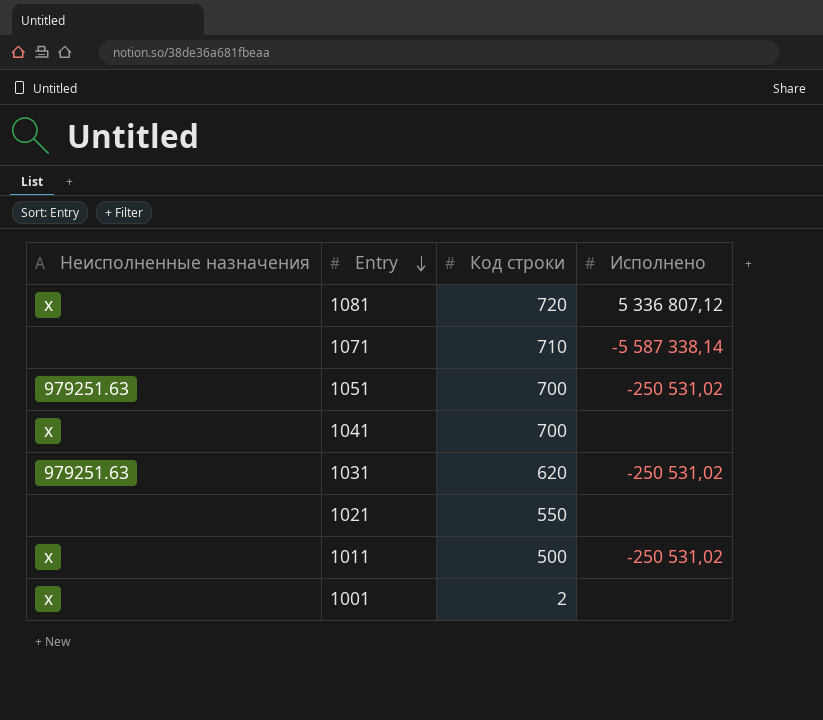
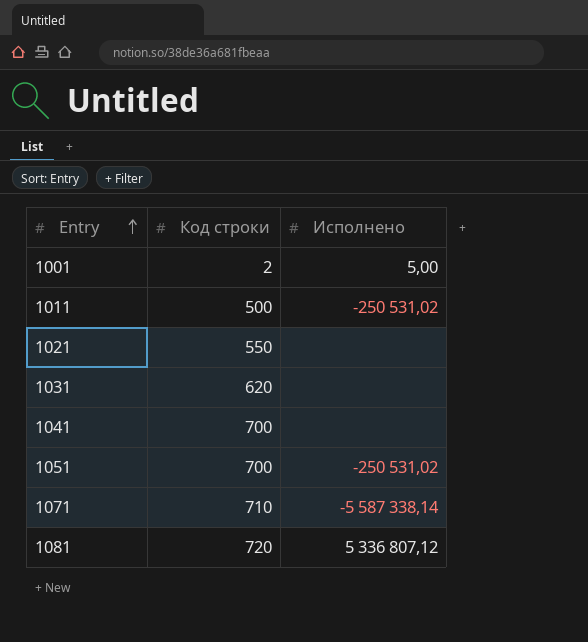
row order: Entry descending -> Entry ascending
column Неисполненные назначения | position: 1 -> none
1001 | Исполнено: none -> 5,00
1031 | Исполнено: -250 531,02 -> none

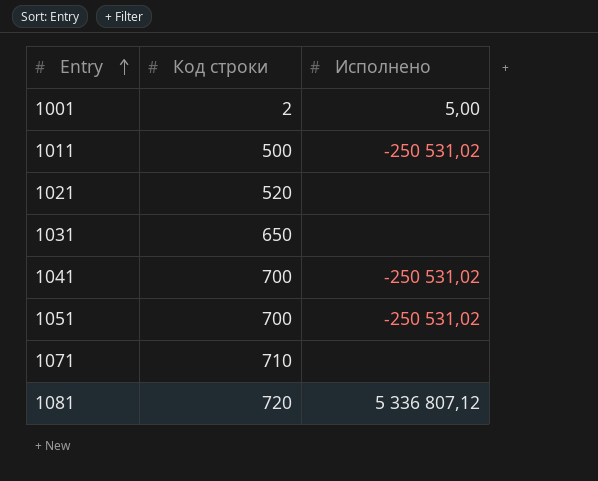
1021 | Код строки: 550 -> 520
1031 | Код строки: 620 -> 650
1041 | Исполнено: none -> -250 531,02
1071 | Исполнено: -5 587 338,14 -> none

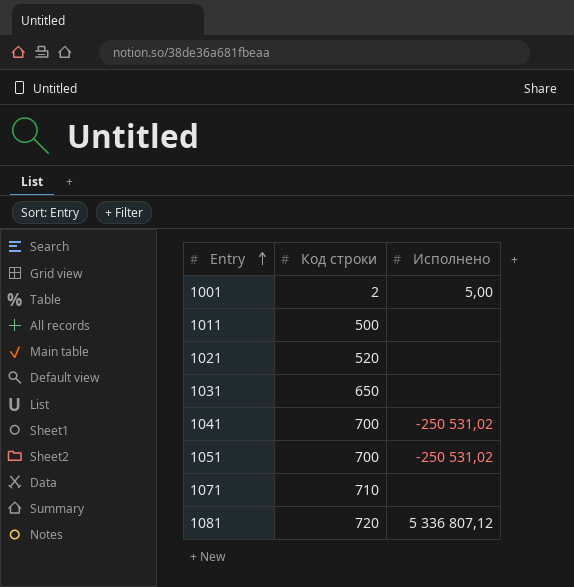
1011 | Исполнено: -250 531,02 -> none

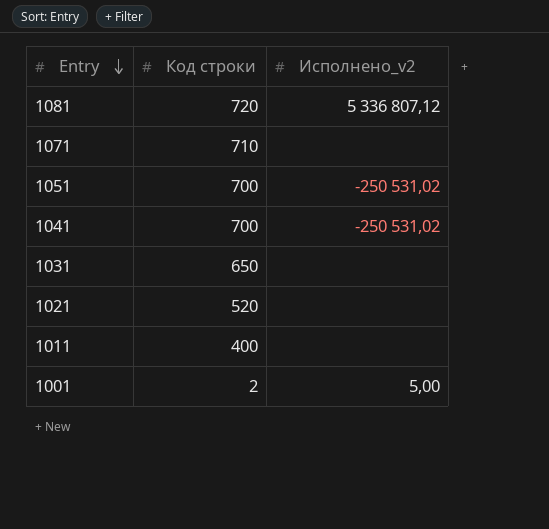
row order: Entry ascending -> Entry descending
column name: Исполнено -> Исполнено_v2
1011 | Код строки: 500 -> 400

